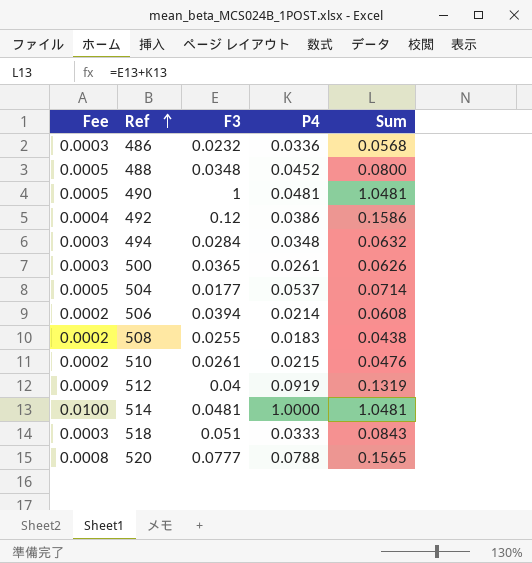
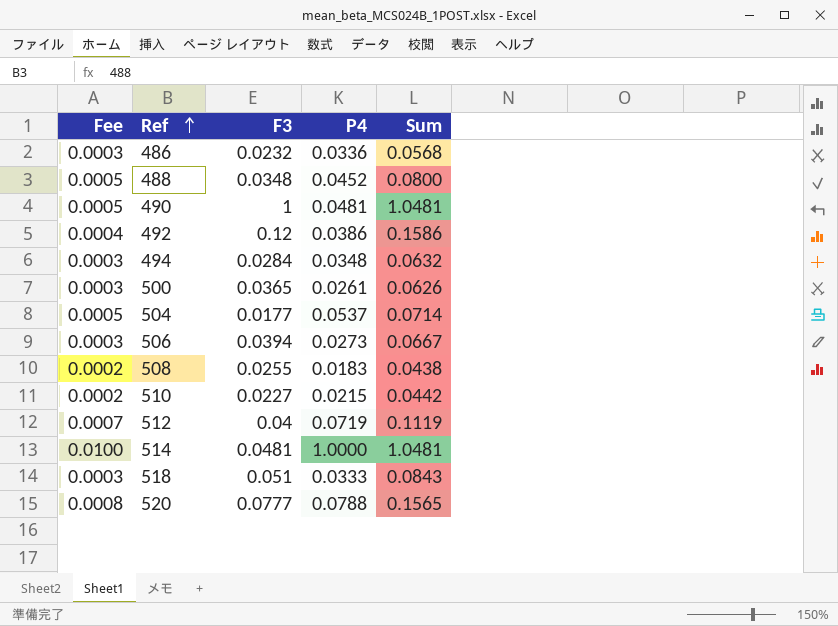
506 | Fee: 0.0002 -> 0.0003
506 | P4: 0.0214 -> 0.0273
506 | Sum: 0.0608 -> 0.0667
510 | F3: 0.0261 -> 0.0227
510 | Sum: 0.0476 -> 0.0442
512 | Fee: 0.0009 -> 0.0007
512 | P4: 0.0919 -> 0.0719
512 | Sum: 0.1319 -> 0.1119

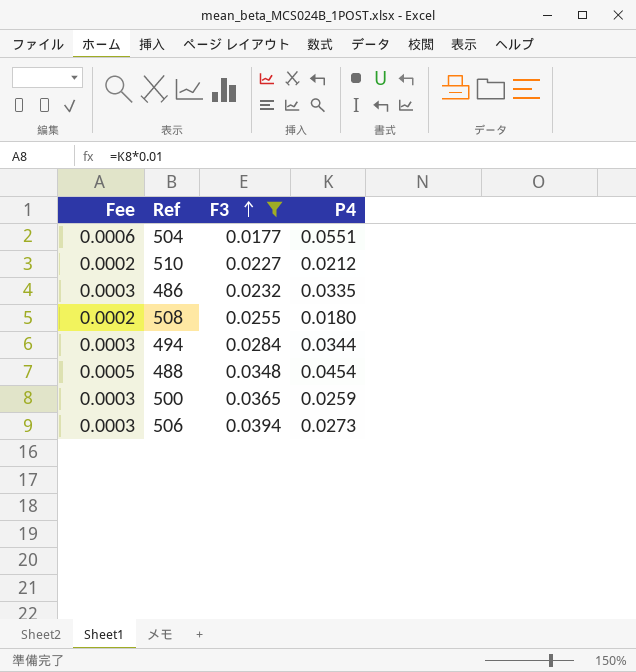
filter: none -> F3 <= 0.0394
row order: Ref ascending -> F3 ascending
column Sum | formula: [F3] + [P4] -> none
504 | Fee: 0.0005 -> 0.0006
504 | P4: 0.0537 -> 0.0551
510 | P4: 0.0215 -> 0.0212
486 | P4: 0.0336 -> 0.0335
508 | P4: 0.0183 -> 0.0180
494 | P4: 0.0348 -> 0.0344
488 | P4: 0.0452 -> 0.0454
500 | P4: 0.0261 -> 0.0259

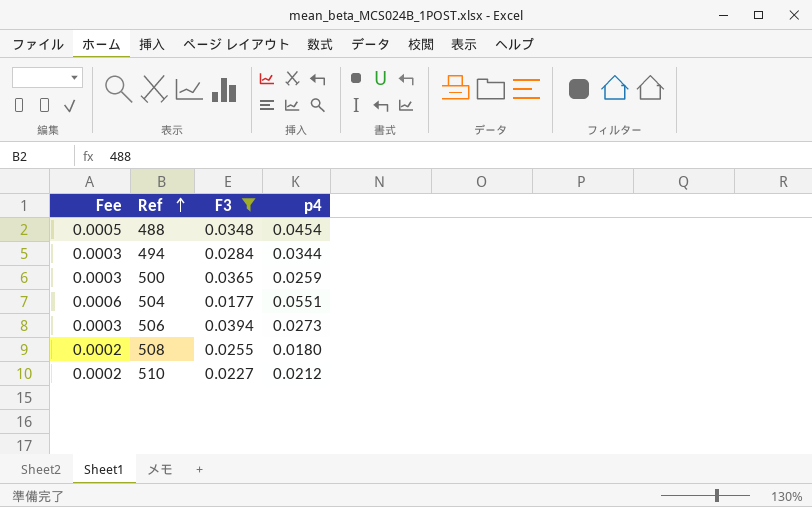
row order: F3 ascending -> Ref ascending
column name: P4 -> p4
row 486: 0.0003 | 0.0232 | 0.0335 -> none

